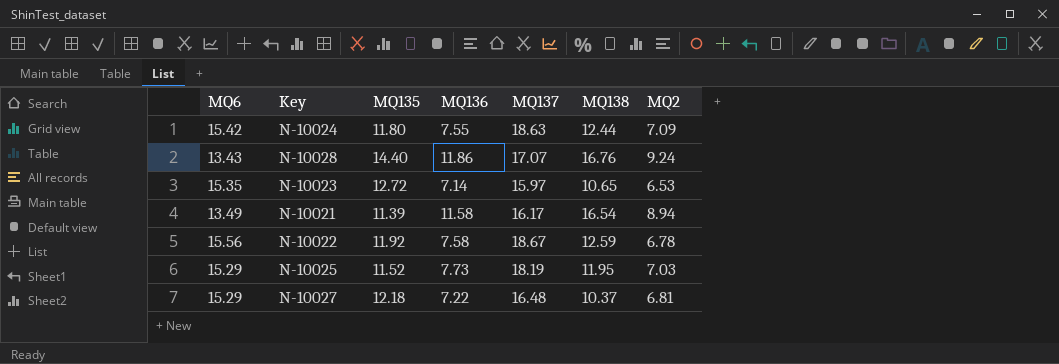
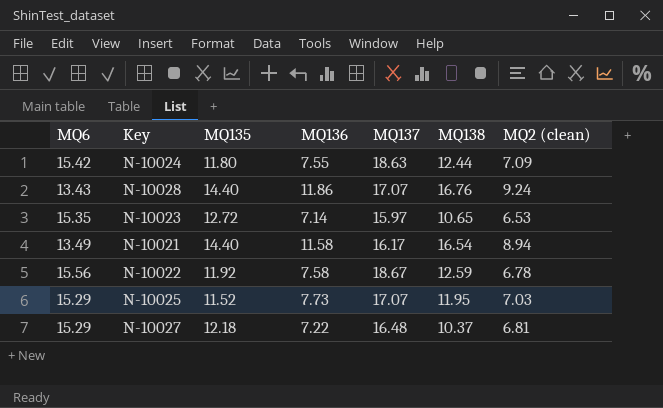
column name: MQ2 -> MQ2 (clean)
N-10021 | MQ135: 11.39 -> 14.40
N-10025 | MQ137: 18.19 -> 17.07

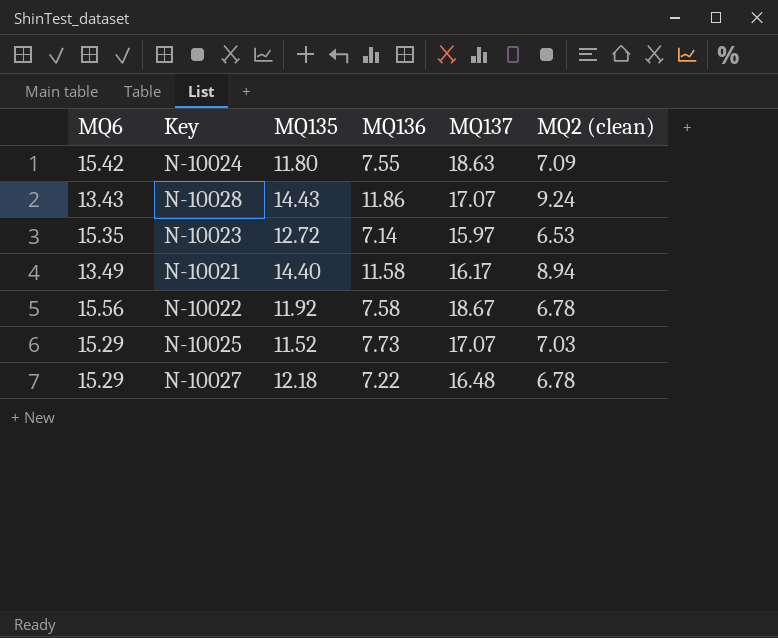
column MQ138 | position: 6 -> none
N-10028 | MQ135: 14.40 -> 14.43
N-10027 | MQ2 (clean): 6.81 -> 6.78

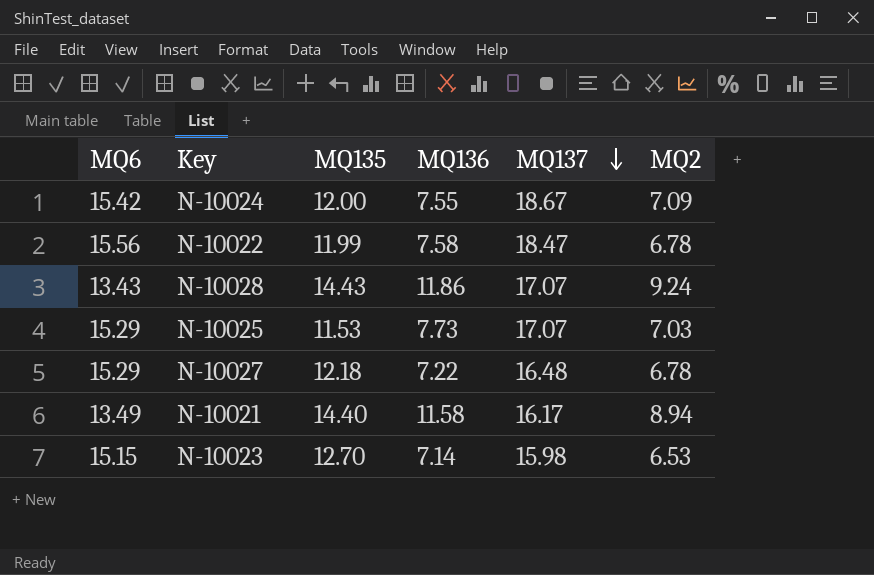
row order: none -> MQ137 descending
column name: MQ2 (clean) -> MQ2
N-10024 | MQ135: 11.80 -> 12.00
N-10024 | MQ137: 18.63 -> 18.67
N-10022 | MQ135: 11.92 -> 11.99
N-10022 | MQ137: 18.67 -> 18.47
N-10025 | MQ135: 11.52 -> 11.53
N-10023 | MQ6: 15.35 -> 15.15
N-10023 | MQ135: 12.72 -> 12.70
N-10023 | MQ137: 15.97 -> 15.98

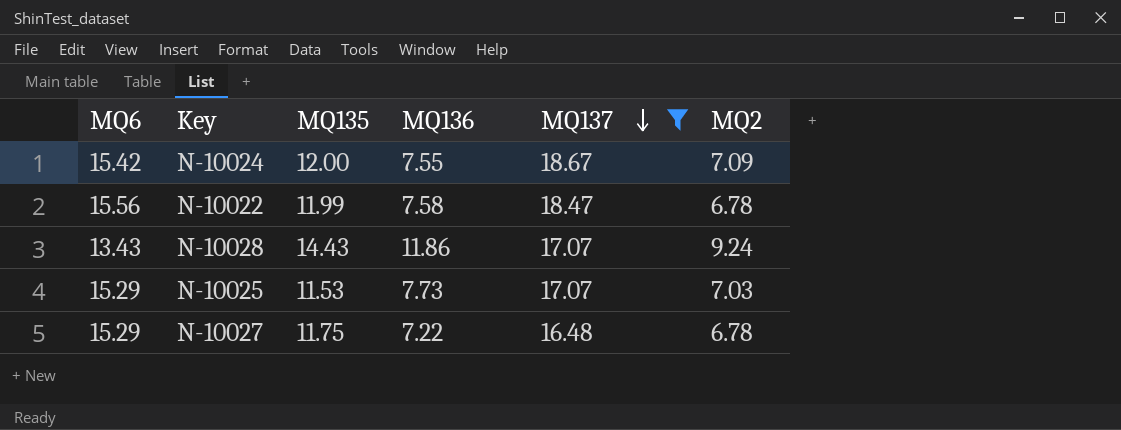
filter: none -> MQ137 >= 16.48
N-10027 | MQ135: 12.18 -> 11.75

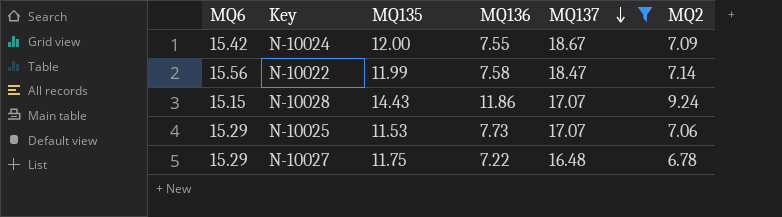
N-10022 | MQ2: 6.78 -> 7.14
N-10028 | MQ6: 13.43 -> 15.15
N-10025 | MQ2: 7.03 -> 7.06

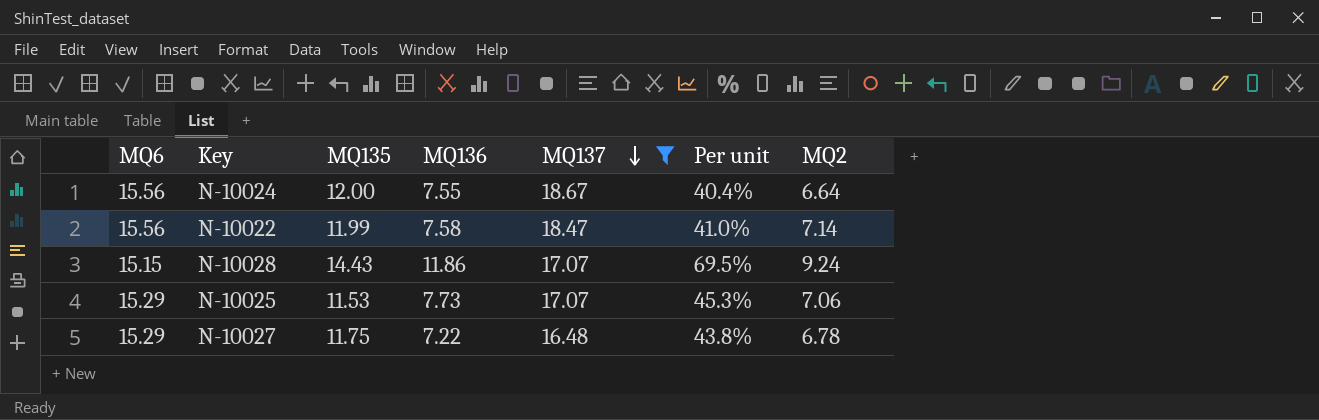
column Per unit | formula: none -> [MQ136] / [MQ137]
N-10024 | MQ6: 15.42 -> 15.56
N-10024 | MQ2: 7.09 -> 6.64

